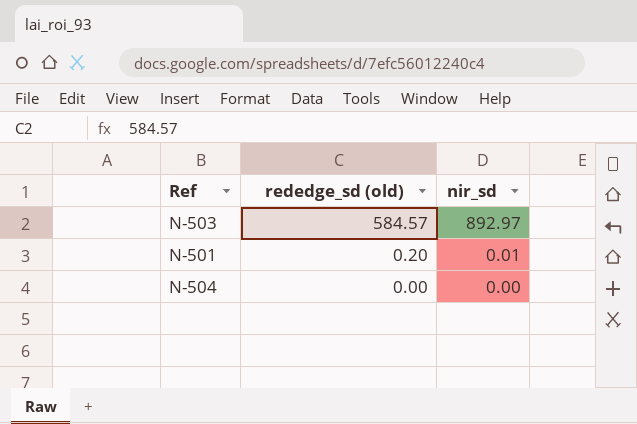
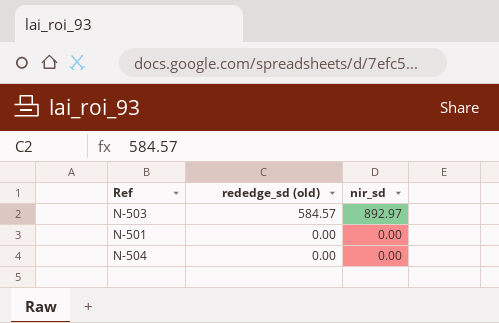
N-501 | rededge_sd (old): 0.20 -> 0.00
N-501 | nir_sd: 0.01 -> 0.00

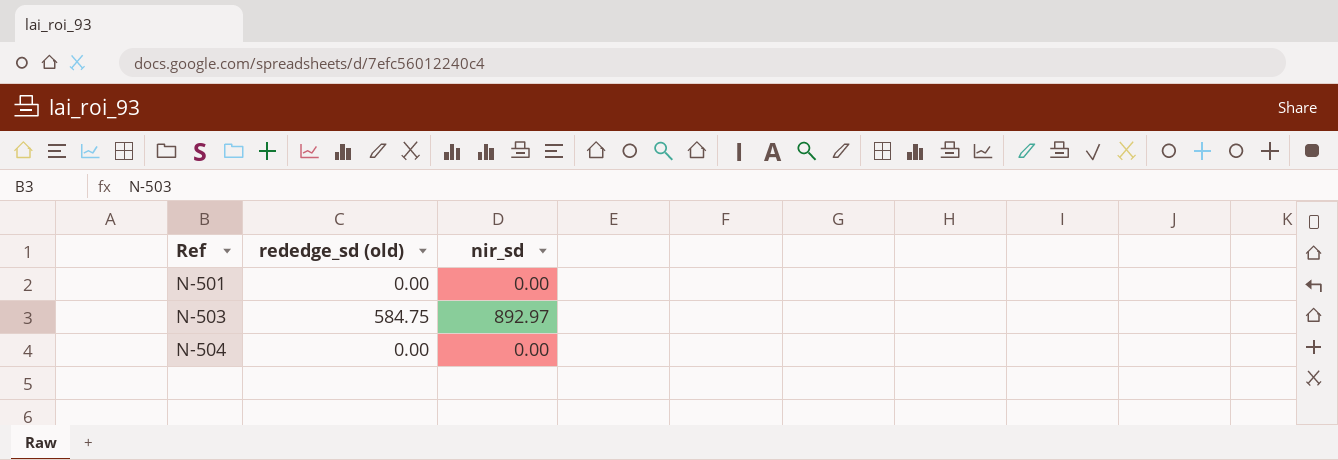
row order: rededge_sd (old) descending -> Ref ascending
N-503 | rededge_sd (old): 584.57 -> 584.75

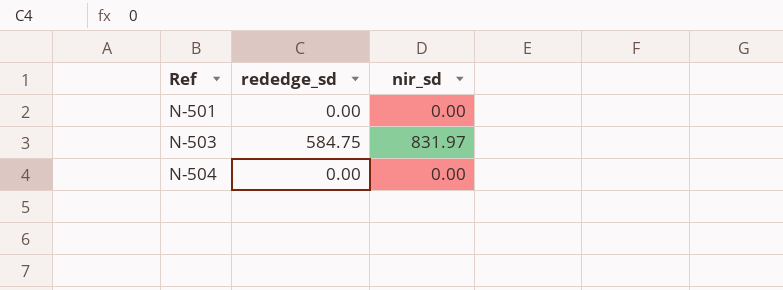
column name: rededge_sd (old) -> rededge_sd
N-503 | nir_sd: 892.97 -> 831.97

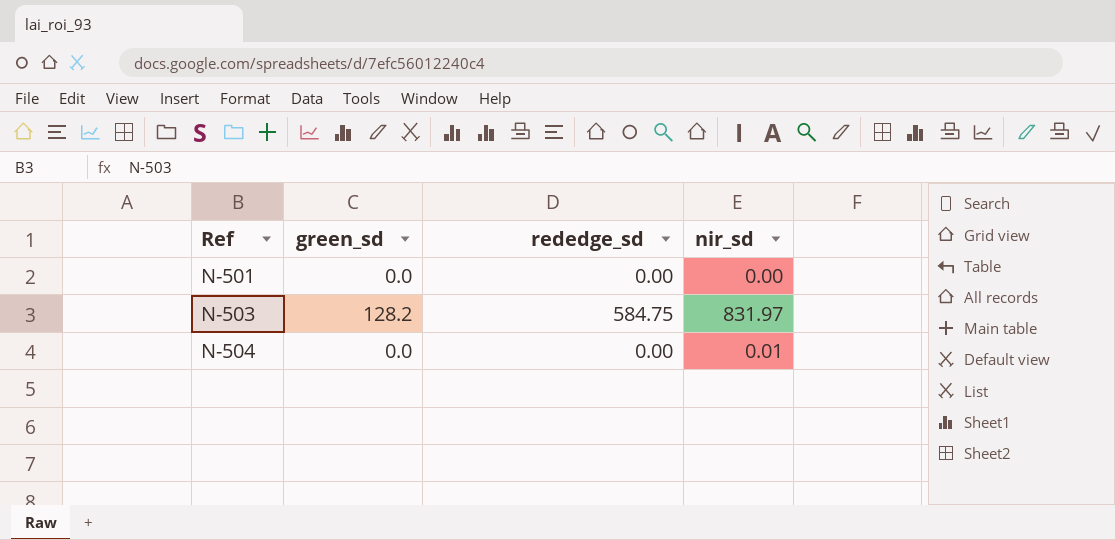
column green_sd | position: none -> 2
N-504 | nir_sd: 0.00 -> 0.01

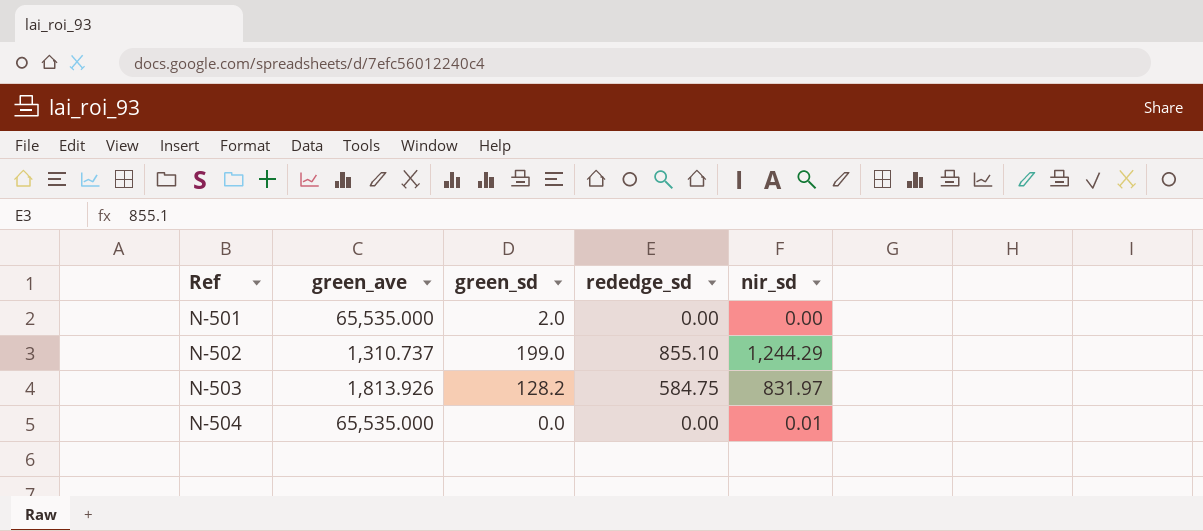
column green_ave | position: none -> 2
N-501 | green_sd: 0.0 -> 2.0
row N-502: none -> 1,310.737 | 199.0 | 855.10 | 1,244.29

